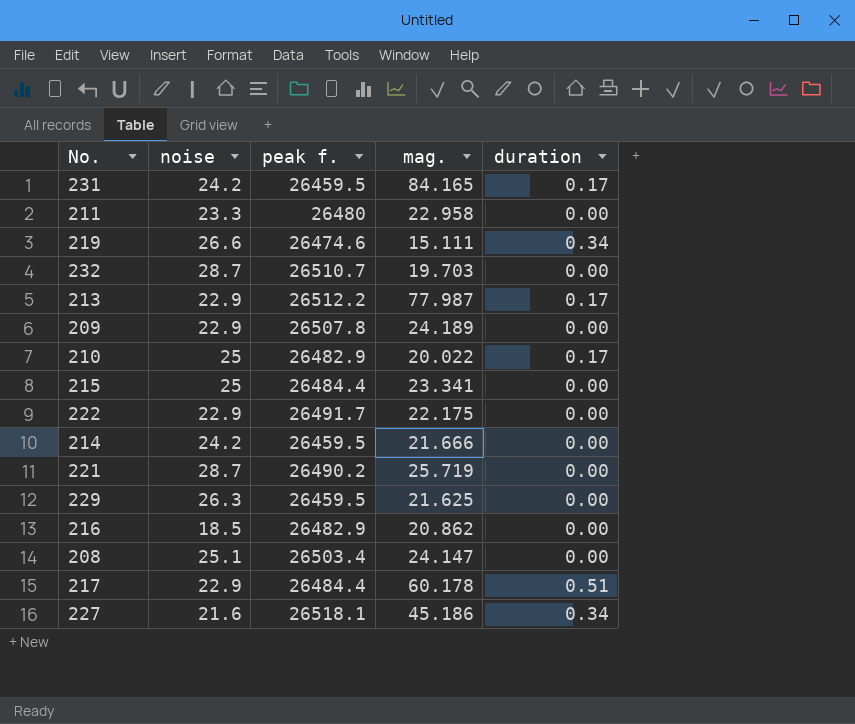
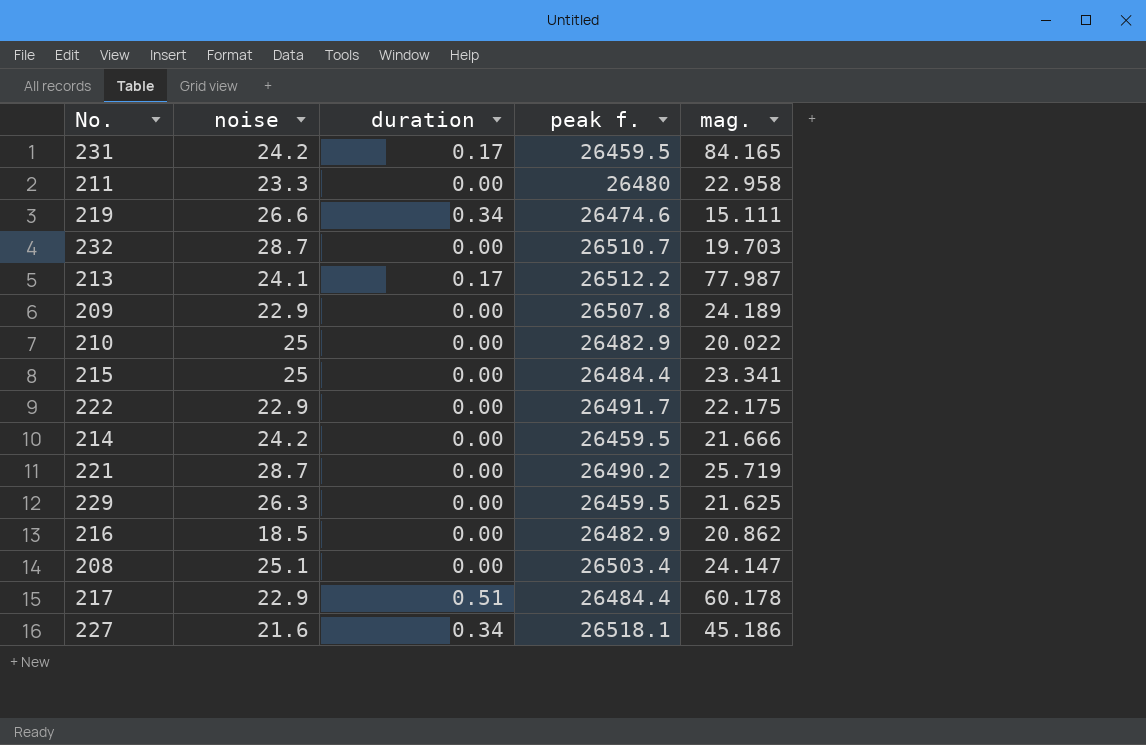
column duration | position: 5 -> 3
213 | noise: 22.9 -> 24.1
210 | duration: 0.17 -> 0.00

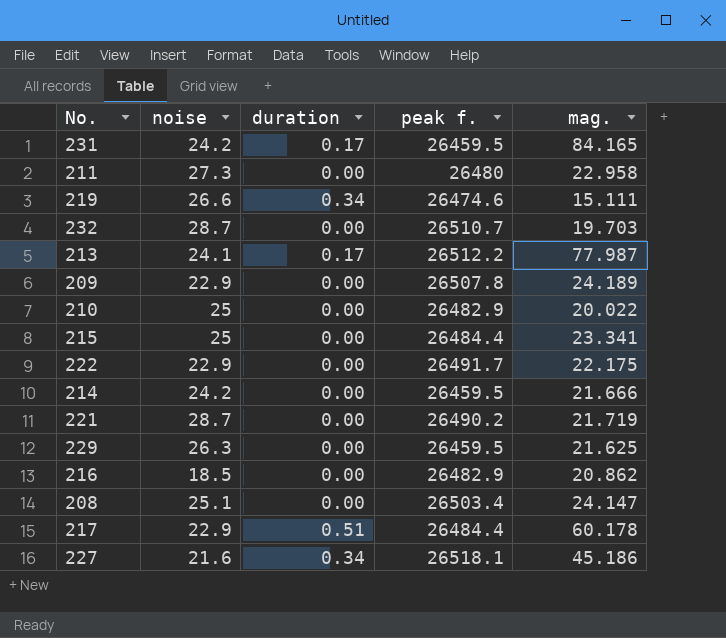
211 | noise: 23.3 -> 27.3
221 | mag.: 25.719 -> 21.719

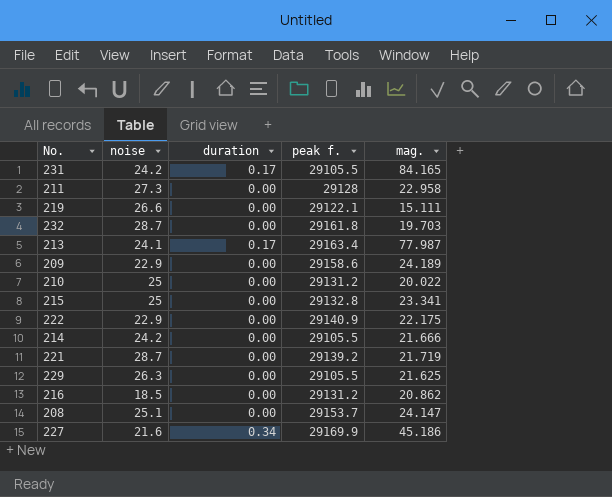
row 217: 22.9 | 0.51 | 26484.4 | 60.178 -> none
231 | peak f.: 26459.5 -> 29105.5
211 | peak f.: 26480 -> 29128
219 | duration: 0.34 -> 0.00
219 | peak f.: 26474.6 -> 29122.1
232 | peak f.: 26510.7 -> 29161.8
213 | peak f.: 26512.2 -> 29163.4
209 | peak f.: 26507.8 -> 29158.6
210 | peak f.: 26482.9 -> 29131.2
215 | peak f.: 26484.4 -> 29132.8
222 | peak f.: 26491.7 -> 29140.9
214 | peak f.: 26459.5 -> 29105.5
221 | peak f.: 26490.2 -> 29139.2
229 | peak f.: 26459.5 -> 29105.5
216 | peak f.: 26482.9 -> 29131.2
208 | peak f.: 26503.4 -> 29153.7
227 | peak f.: 26518.1 -> 29169.9

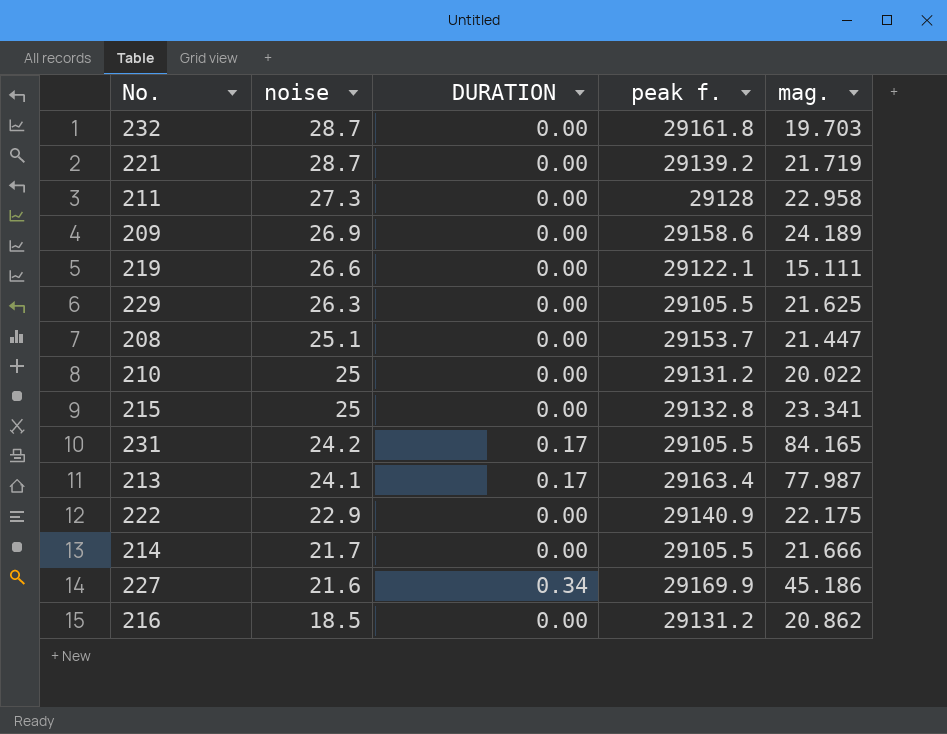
row order: none -> noise descending
column name: duration -> DURATION
209 | noise: 22.9 -> 26.9
208 | mag.: 24.147 -> 21.447
214 | noise: 24.2 -> 21.7

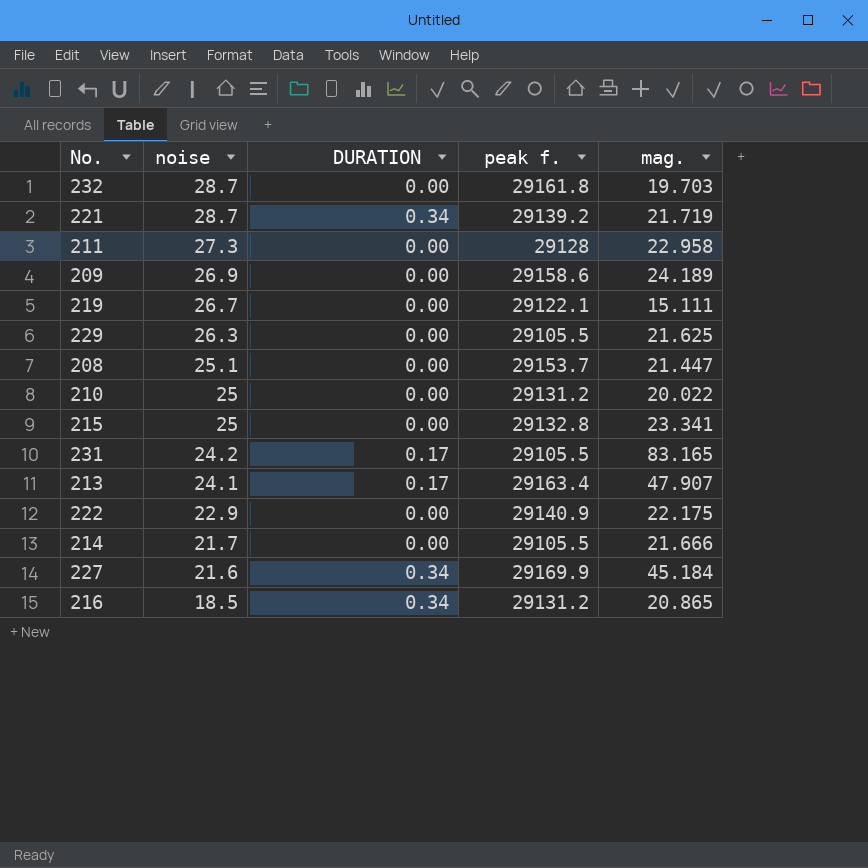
221 | DURATION: 0.00 -> 0.34
219 | noise: 26.6 -> 26.7
231 | mag.: 84.165 -> 83.165
213 | mag.: 77.987 -> 47.907
227 | mag.: 45.186 -> 45.184
216 | DURATION: 0.00 -> 0.34
216 | mag.: 20.862 -> 20.865

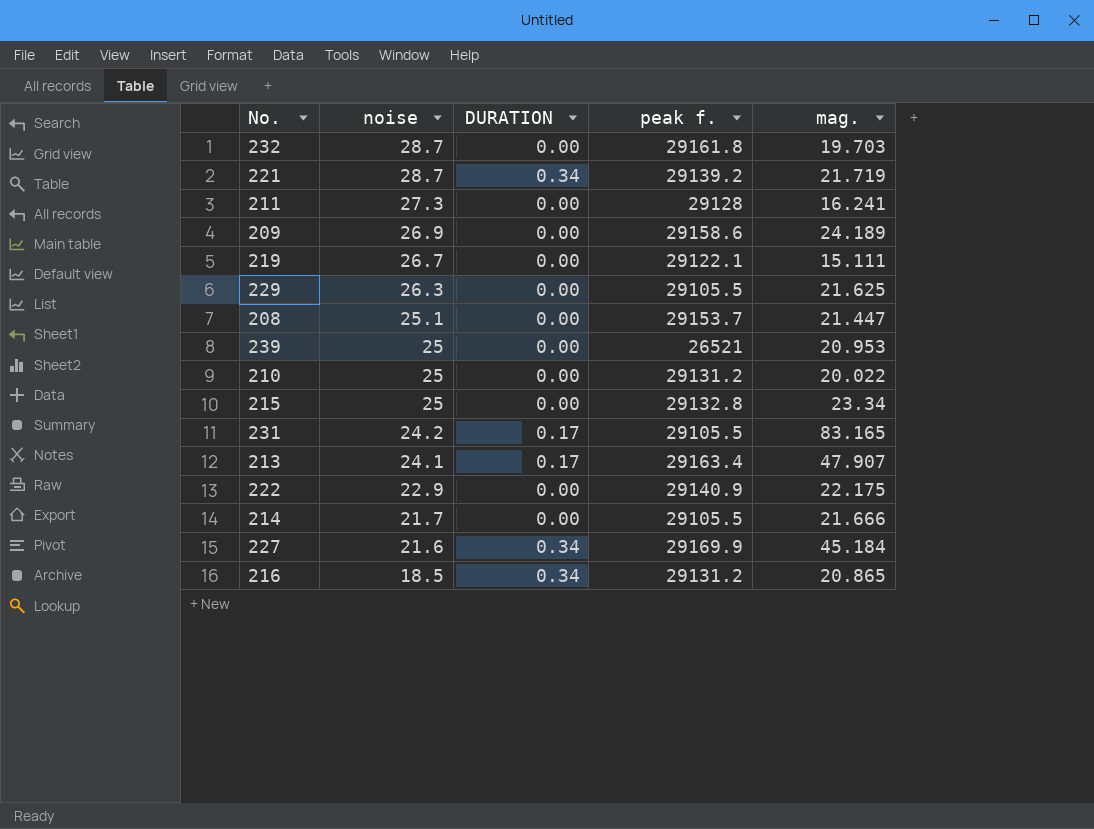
211 | mag.: 22.958 -> 16.241
row 239: none -> 25 | 0.00 | 26521 | 20.953
215 | mag.: 23.341 -> 23.34

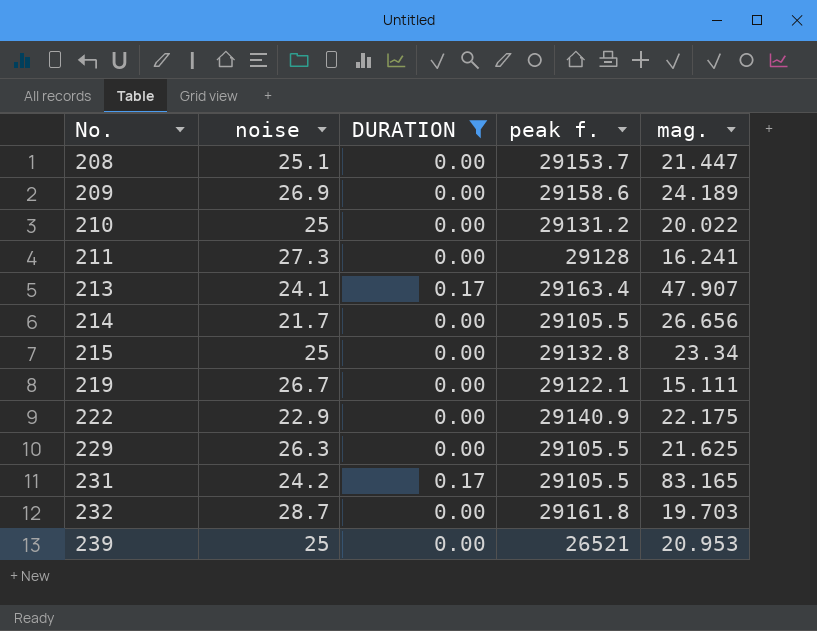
filter: none -> DURATION != 0.34
row order: noise descending -> No. ascending
214 | mag.: 21.666 -> 26.656

